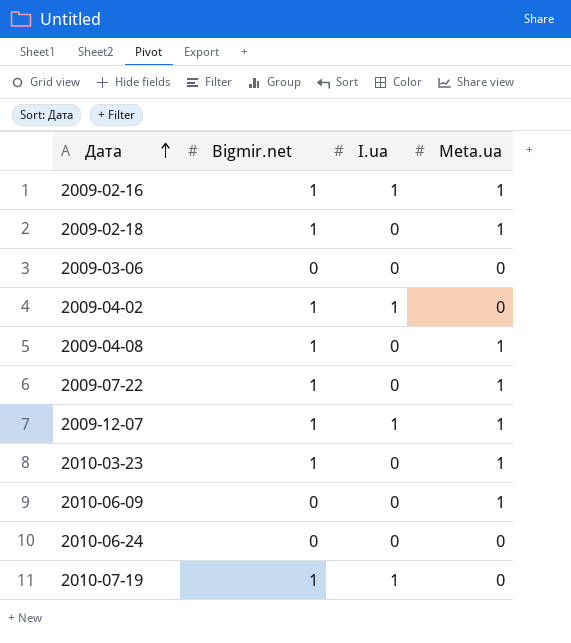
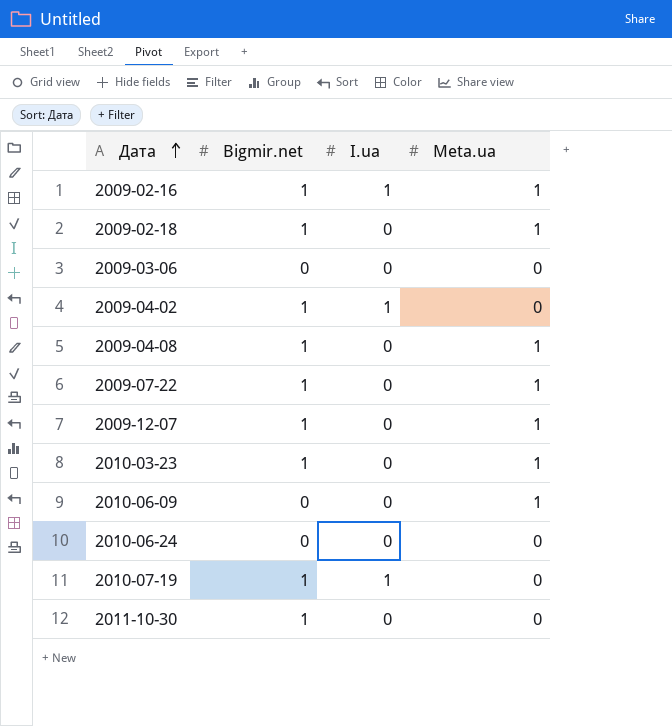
2009-12-07 | I.ua: 1 -> 0
row 2011-10-30: none -> 1 | 0 | 0

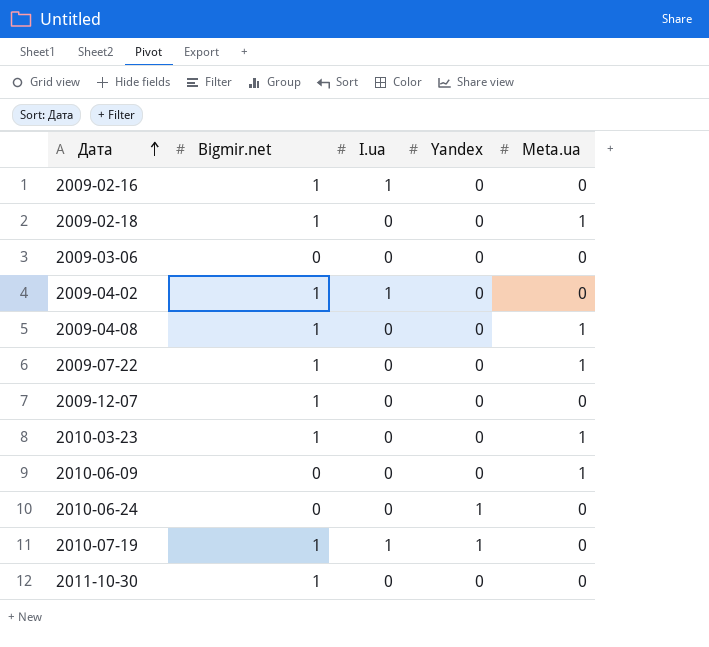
column Yandex | position: none -> 4
2009-02-16 | Meta.ua: 1 -> 0
2009-12-07 | Meta.ua: 1 -> 0

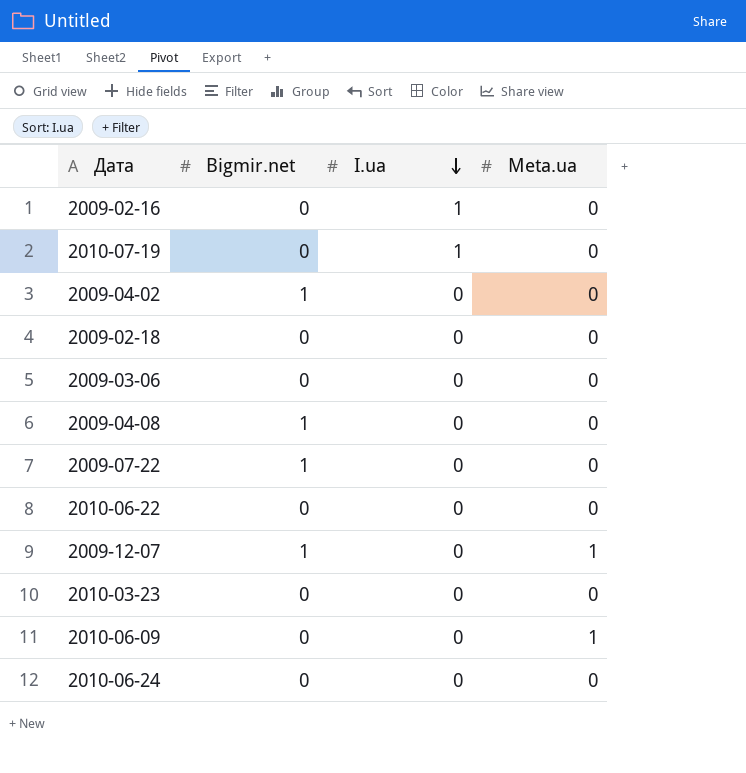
row order: Дата ascending -> I.ua descending
column Yandex | position: 4 -> none
row 2011-10-30: 1 | 0 | 0 | 0 -> none
2009-02-16 | Bigmir.net: 1 -> 0
2010-07-19 | Bigmir.net: 1 -> 0
2009-04-02 | I.ua: 1 -> 0
2009-02-18 | Bigmir.net: 1 -> 0
2009-02-18 | Meta.ua: 1 -> 0
2009-04-08 | Meta.ua: 1 -> 0
2009-07-22 | Meta.ua: 1 -> 0
row 2010-06-22: none -> 0 | 0 | 0
2009-12-07 | Meta.ua: 0 -> 1
2010-03-23 | Bigmir.net: 1 -> 0
2010-03-23 | Meta.ua: 1 -> 0

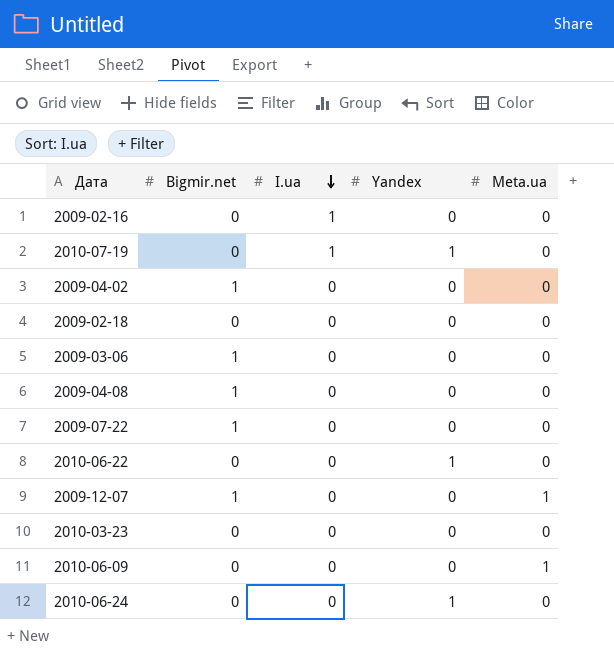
column Yandex | position: none -> 4
2009-03-06 | Bigmir.net: 0 -> 1

